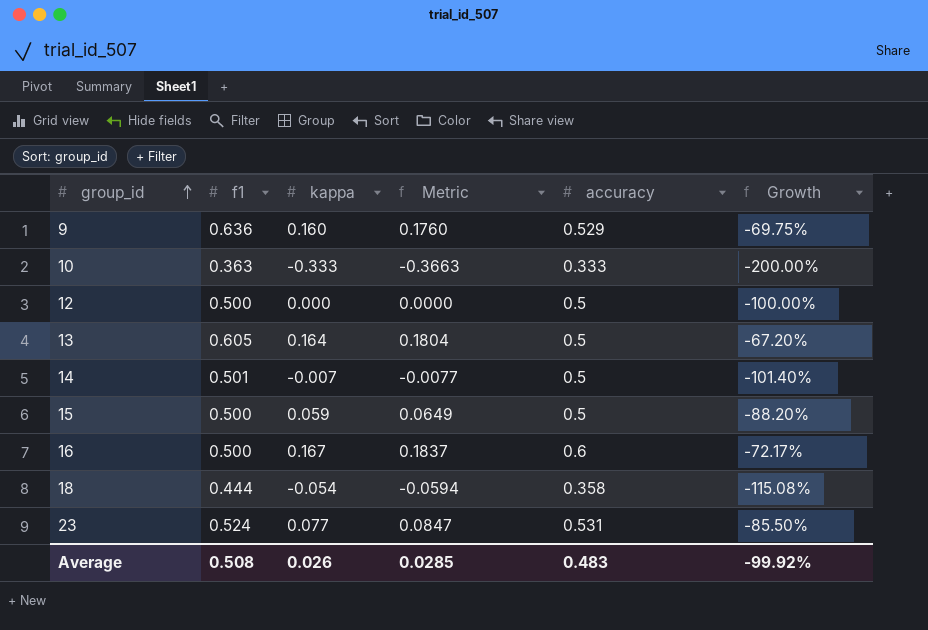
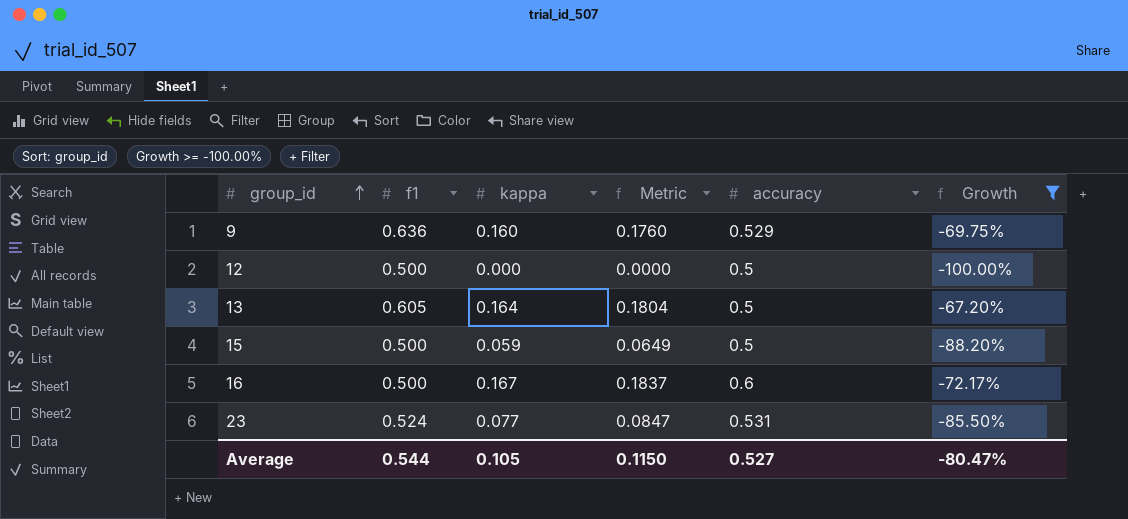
filter: none -> Growth >= -100.00%
Average | f1: 0.508 -> 0.544
Average | kappa: 0.026 -> 0.105
Average | Metric: 0.0285 -> 0.1150
Average | accuracy: 0.483 -> 0.527
Average | Growth: -99.92% -> -80.47%

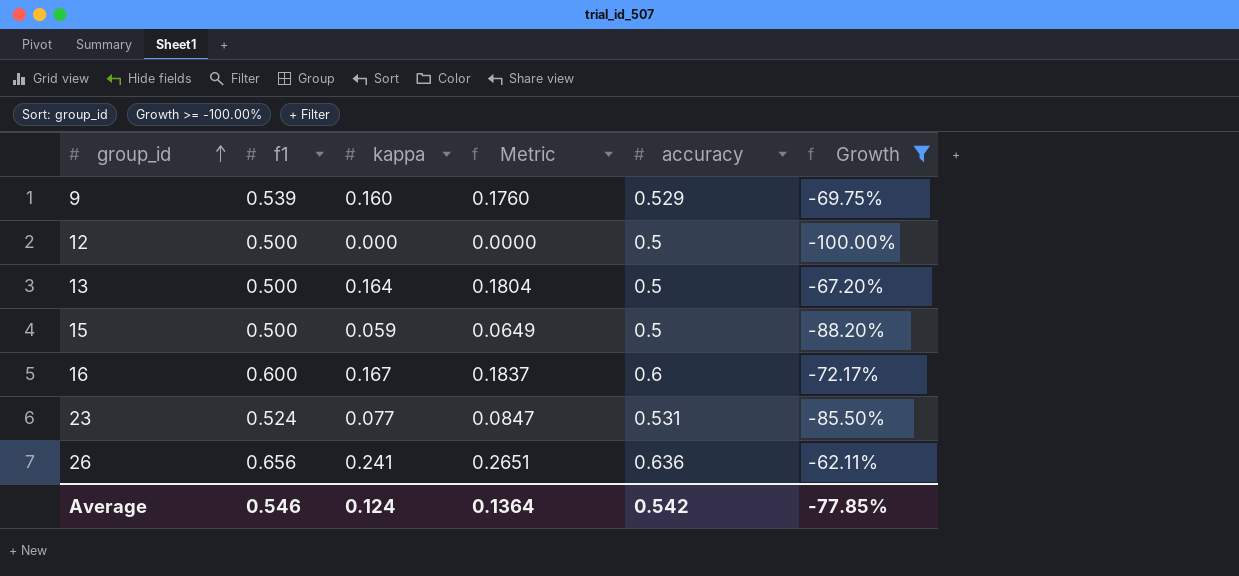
9 | f1: 0.636 -> 0.539
13 | f1: 0.605 -> 0.500
16 | f1: 0.500 -> 0.600
row 26: none -> 0.656 | 0.241 | 0.2651 | 0.636 | -62.11%
Average | f1: 0.544 -> 0.546
Average | kappa: 0.105 -> 0.124
Average | Metric: 0.1150 -> 0.1364
Average | accuracy: 0.527 -> 0.542
Average | Growth: -80.47% -> -77.85%

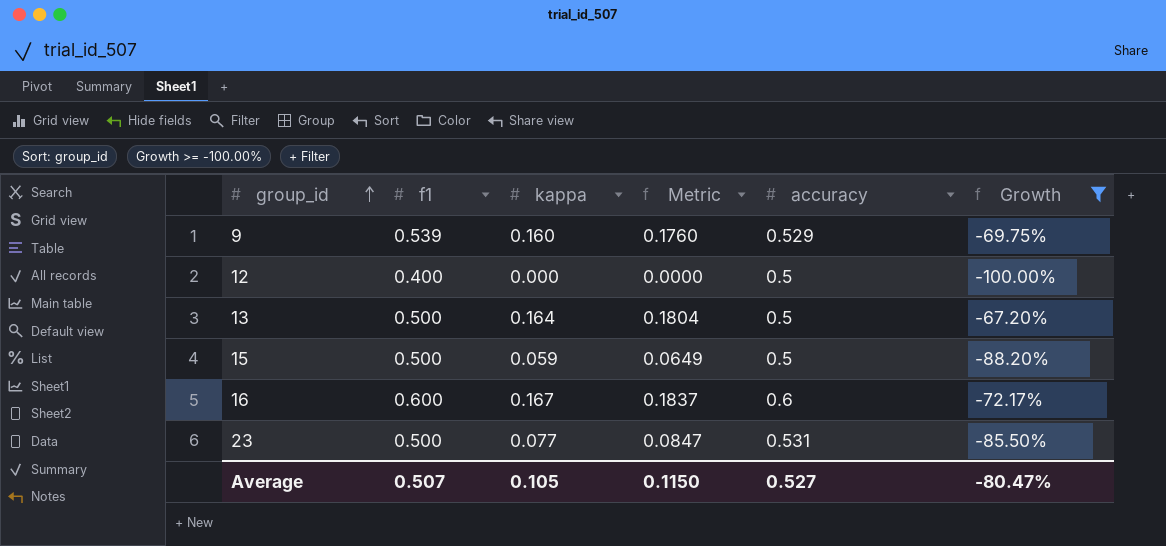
row 26: 0.656 | 0.241 | 0.2651 | 0.636 | -62.11% -> none
12 | f1: 0.500 -> 0.400
23 | f1: 0.524 -> 0.500
Average | f1: 0.546 -> 0.507
Average | kappa: 0.124 -> 0.105
Average | Metric: 0.1364 -> 0.1150
Average | accuracy: 0.542 -> 0.527
Average | Growth: -77.85% -> -80.47%

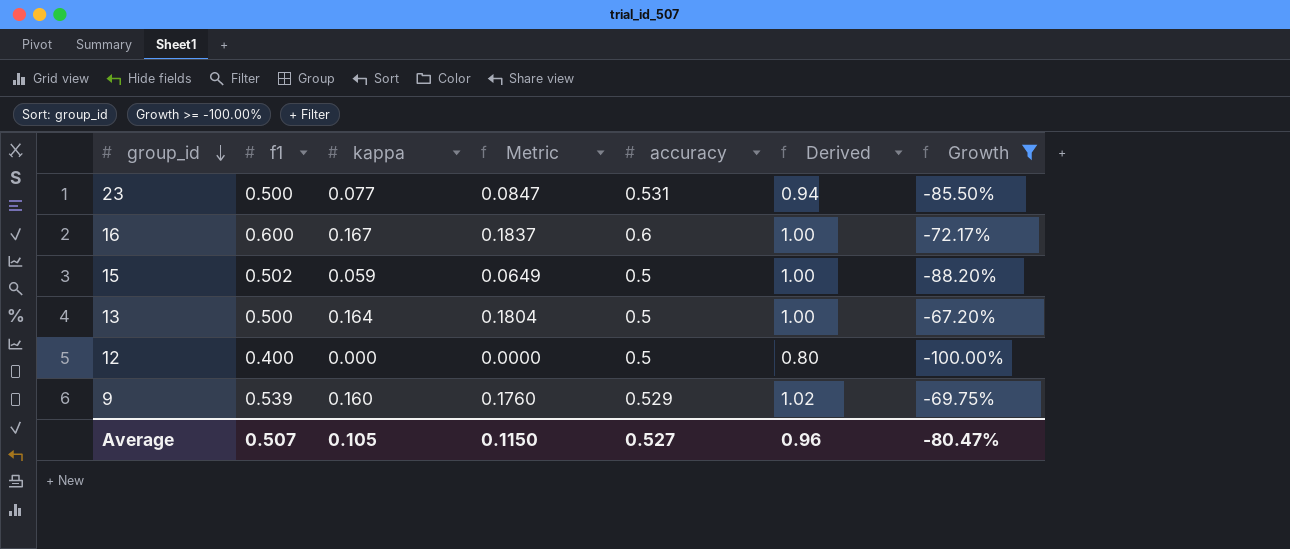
row order: group_id ascending -> group_id descending
column Derived | formula: none -> [f1] / [accuracy]
15 | f1: 0.500 -> 0.502

